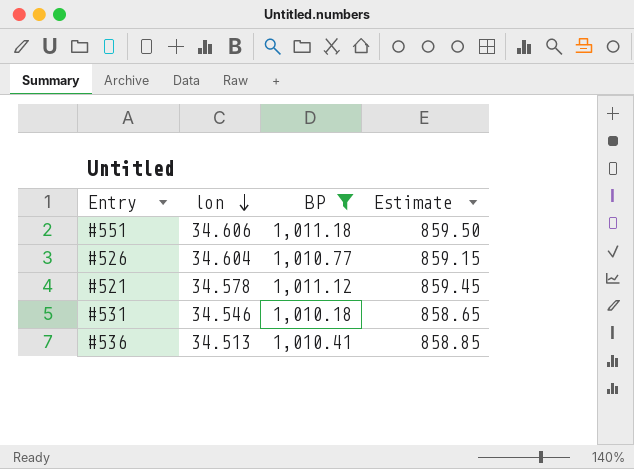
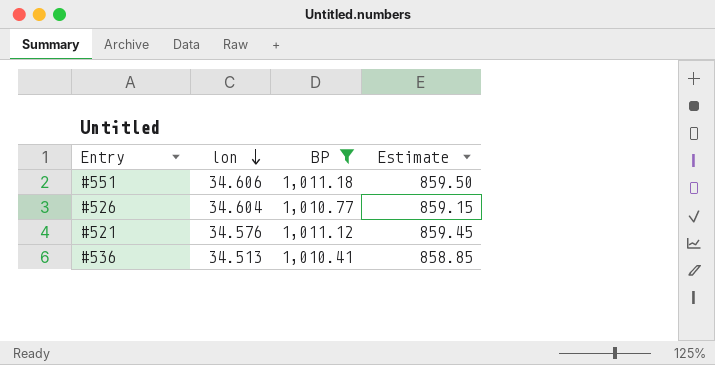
row #531: 34.546 | 1,010.18 | 858.65 -> none
#521 | lon: 34.578 -> 34.576

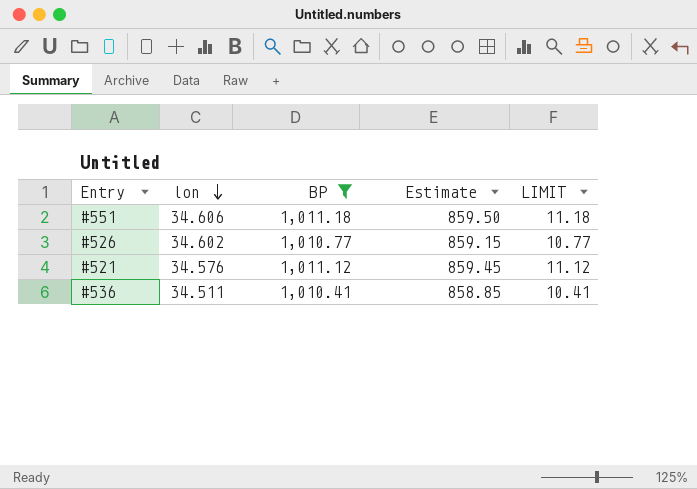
column LIMIT | formula: none -> [BP] - 1000
#526 | lon: 34.604 -> 34.602
#536 | lon: 34.513 -> 34.511

